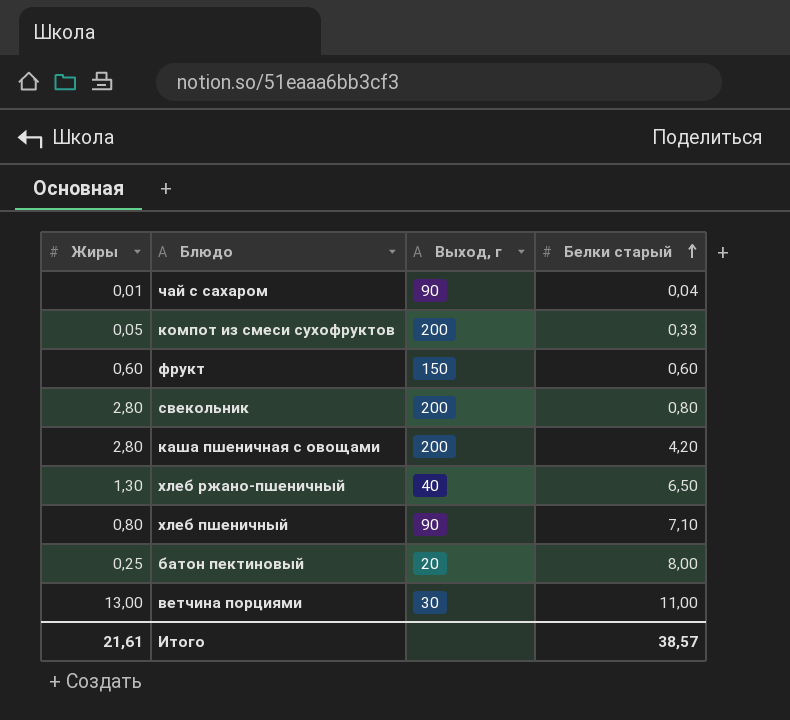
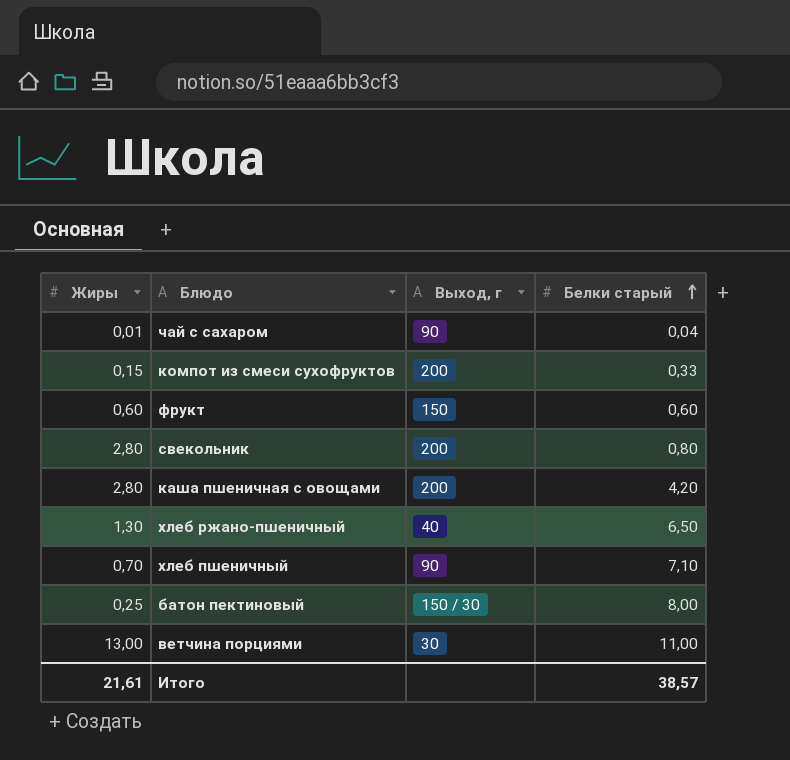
компот из смеси сухофруктов | Жиры: 0,05 -> 0,15
хлеб пшеничный | Жиры: 0,80 -> 0,70
батон пектиновый | Выход, г: 20 -> 150 / 30

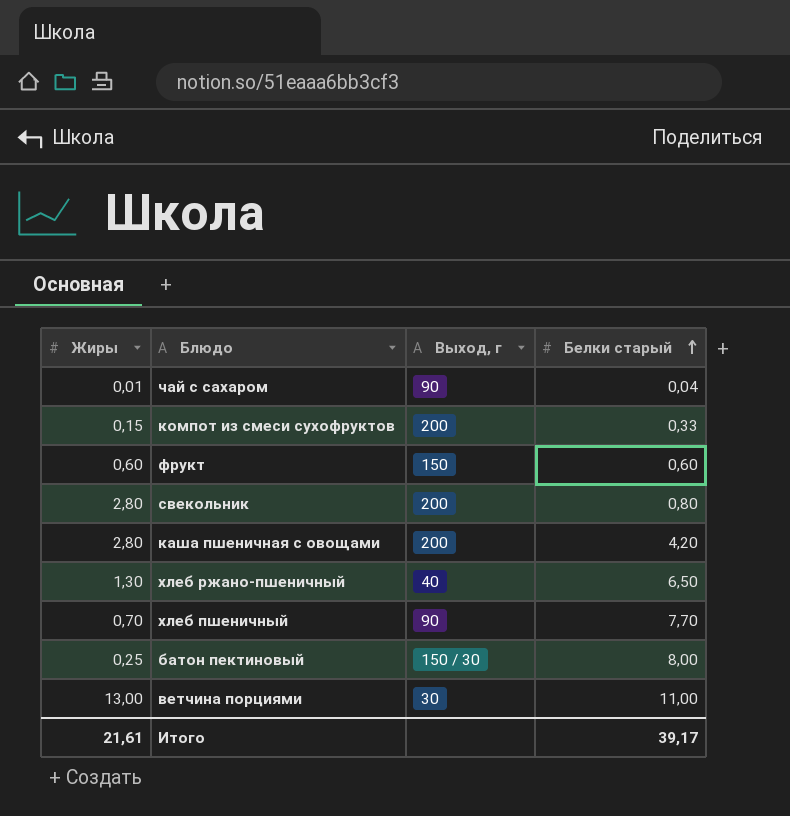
хлеб пшеничный | Белки старый: 7,10 -> 7,70
Итого | Белки старый: 38,57 -> 39,17

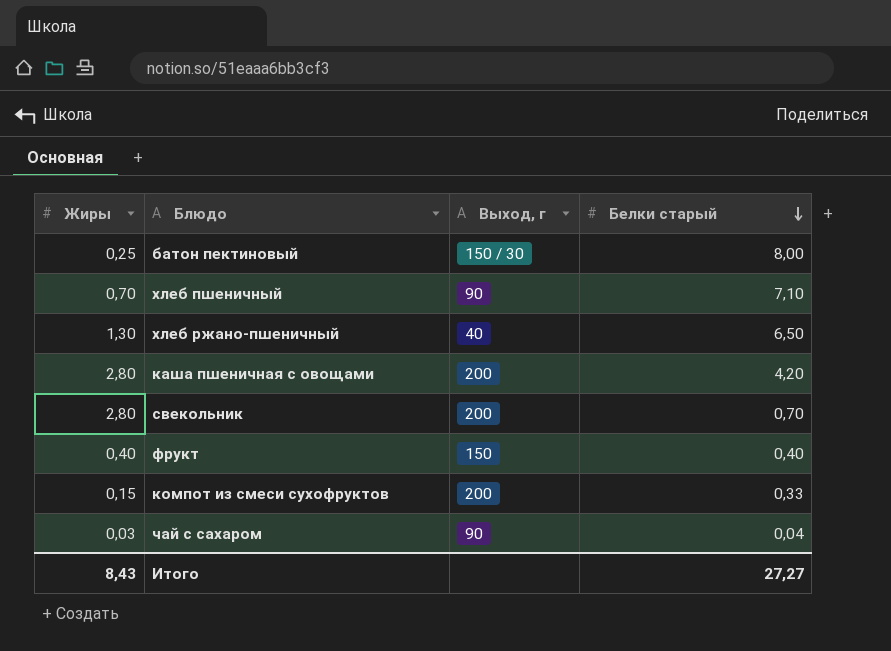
row order: Белки старый ascending -> Белки старый descending
row ветчина порциями: 13,00 | 30 | 11,00 -> none
хлеб пшеничный | Белки старый: 7,70 -> 7,10
свекольник | Белки старый: 0,80 -> 0,70
фрукт | Жиры: 0,60 -> 0,40
фрукт | Белки старый: 0,60 -> 0,40
чай с сахаром | Жиры: 0,01 -> 0,03
Итого | Жиры: 21,61 -> 8,43
Итого | Белки старый: 39,17 -> 27,27

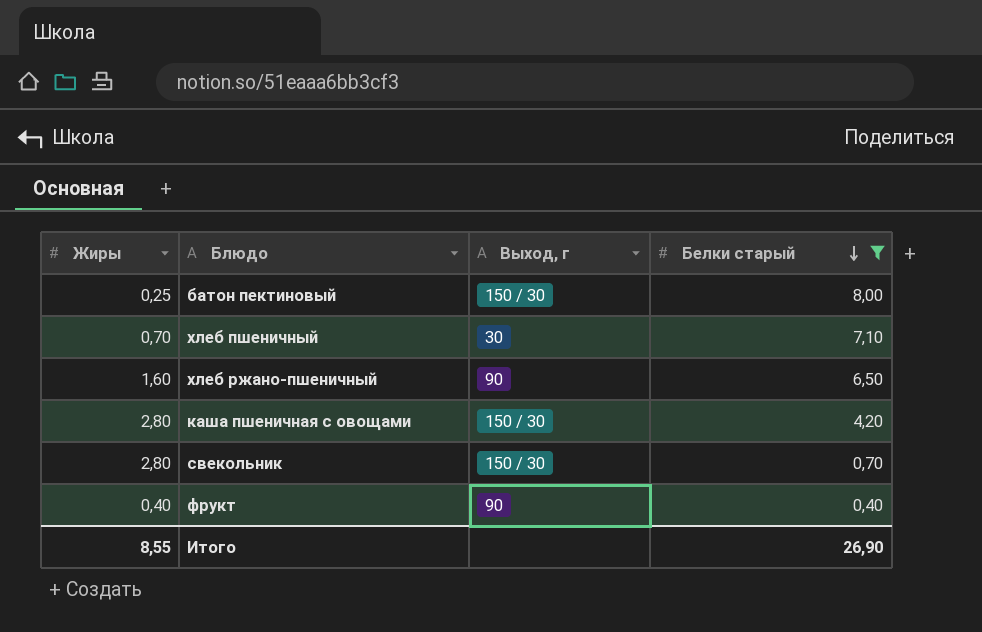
filter: none -> Белки старый >= 0,40
хлеб пшеничный | Выход, г: 90 -> 30
хлеб ржано-пшеничный | Жиры: 1,30 -> 1,60
хлеб ржано-пшеничный | Выход, г: 40 -> 90
каша пшеничная с овощами | Выход, г: 200 -> 150 / 30
свекольник | Выход, г: 200 -> 150 / 30
фрукт | Выход, г: 150 -> 90
Итого | Жиры: 8,43 -> 8,55
Итого | Белки старый: 27,27 -> 26,90

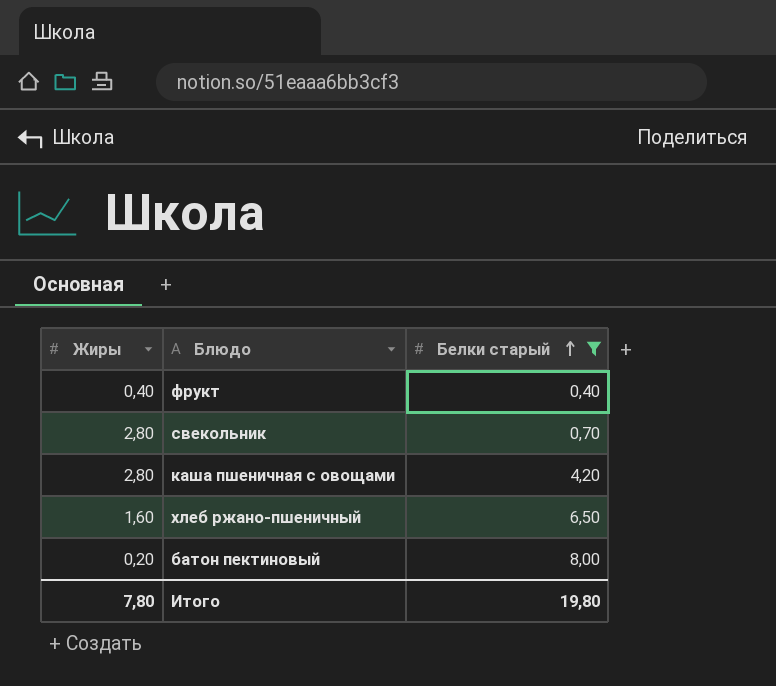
row order: Белки старый descending -> Белки старый ascending
column Выход, г | position: 3 -> none
row хлеб пшеничный: 0,70 | 30 | 7,10 -> none
батон пектиновый | Жиры: 0,25 -> 0,20
Итого | Жиры: 8,55 -> 7,80
Итого | Белки старый: 26,90 -> 19,80

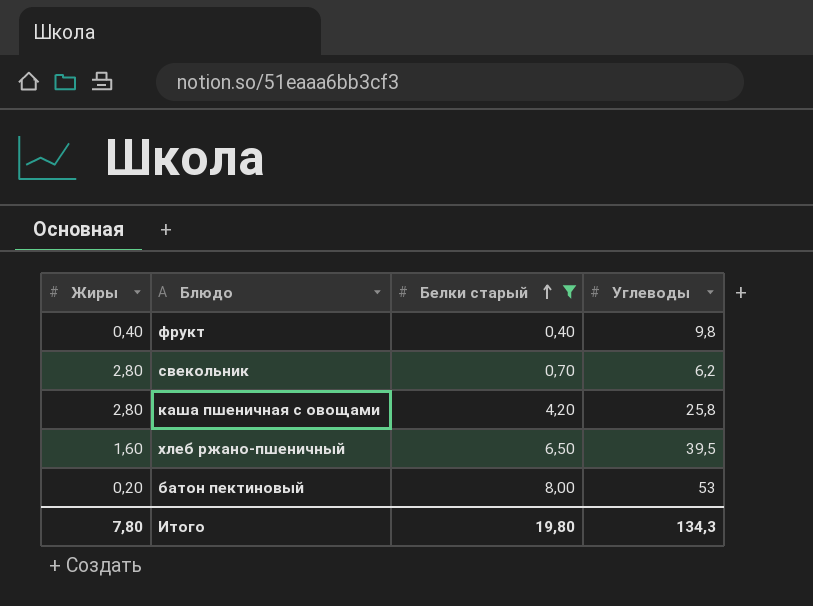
column Углеводы | position: none -> 4

